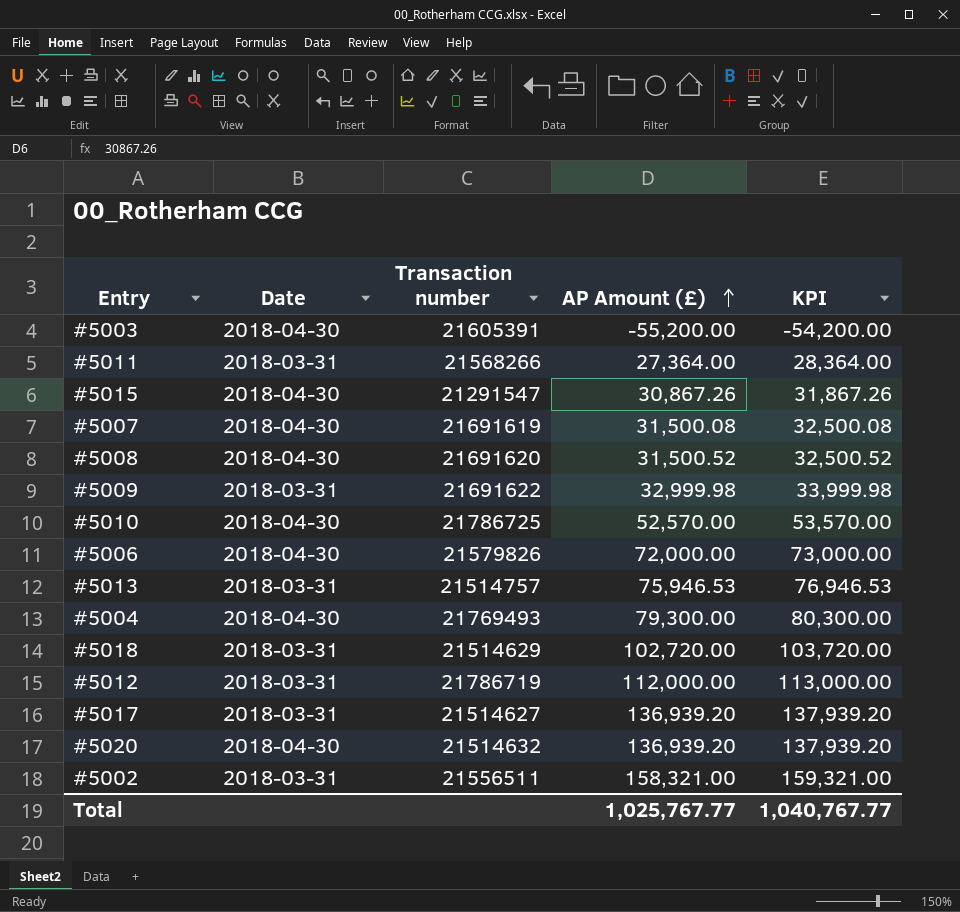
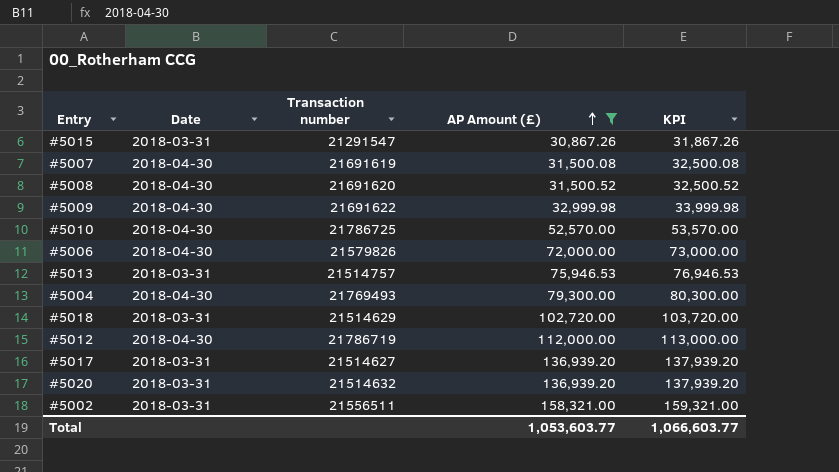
filter: none -> AP Amount (£) >= 30,867.26
#5015 | Date: 2018-04-30 -> 2018-03-31
#5009 | Date: 2018-03-31 -> 2018-04-30
#5012 | Date: 2018-03-31 -> 2018-04-30
#5020 | Date: 2018-04-30 -> 2018-03-31
Total | AP Amount (£): 1,025,767.77 -> 1,053,603.77
Total | KPI: 1,040,767.77 -> 1,066,603.77

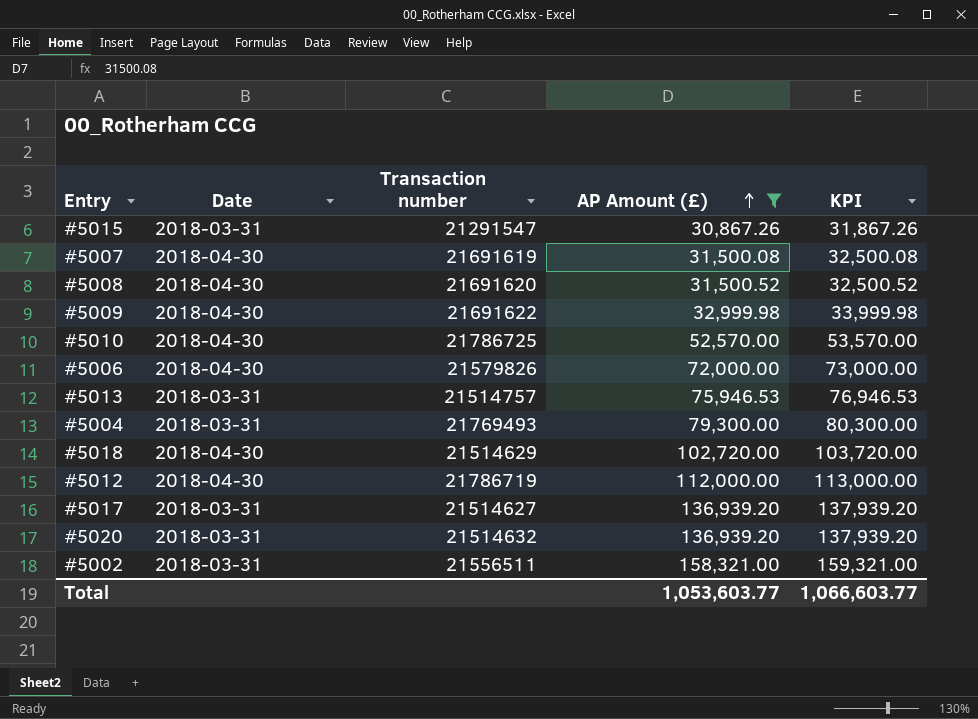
#5004 | Date: 2018-04-30 -> 2018-03-31
#5018 | Date: 2018-03-31 -> 2018-04-30

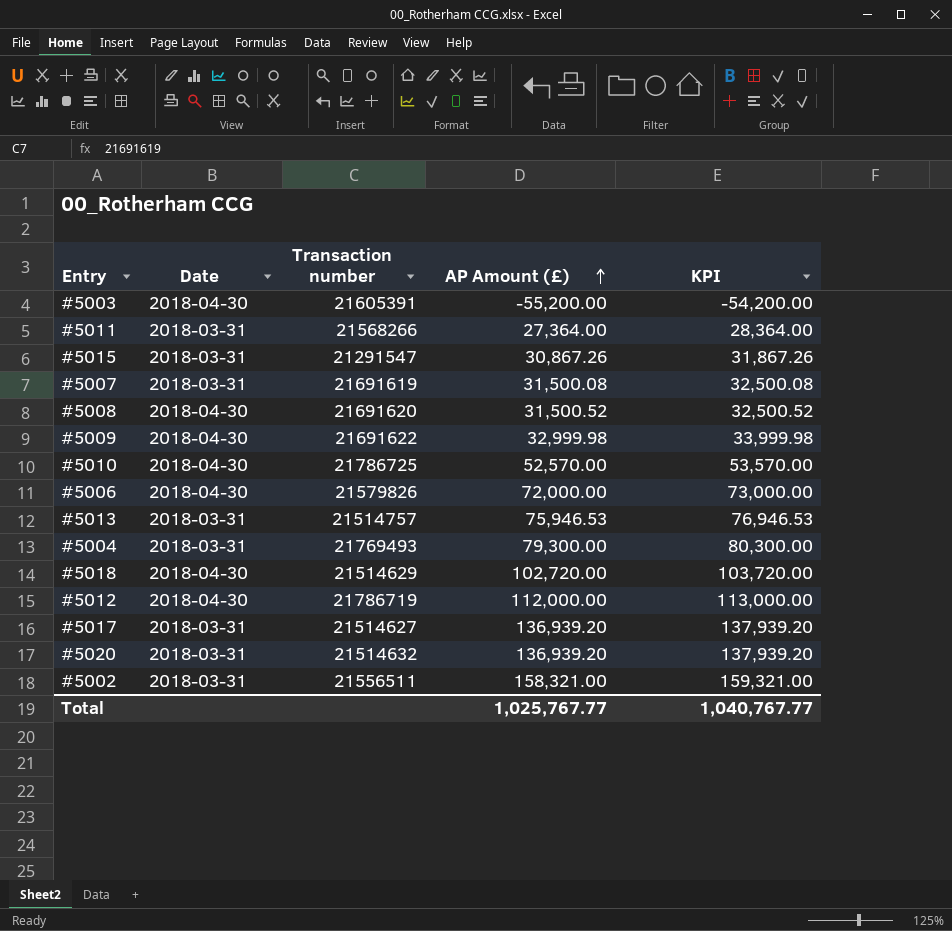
filter: AP Amount (£) >= 30,867.26 -> none
#5007 | Date: 2018-04-30 -> 2018-03-31
Total | AP Amount (£): 1,053,603.77 -> 1,025,767.77
Total | KPI: 1,066,603.77 -> 1,040,767.77

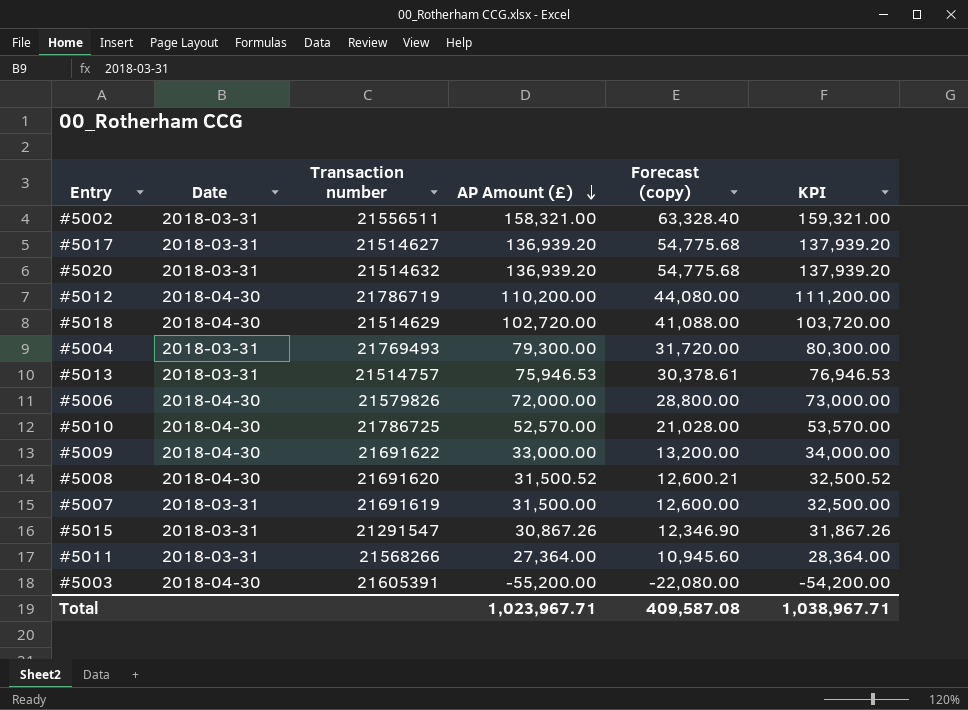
row order: AP Amount (£) ascending -> AP Amount (£) descending
column Forecast (copy) | formula: none -> [AP Amount (£)] * 0.4
#5012 | AP Amount (£): 112,000.00 -> 110,200.00
#5012 | KPI: 113,000.00 -> 111,200.00
#5009 | AP Amount (£): 32,999.98 -> 33,000.00
#5009 | KPI: 33,999.98 -> 34,000.00
#5007 | AP Amount (£): 31,500.08 -> 31,500.00
#5007 | KPI: 32,500.08 -> 32,500.00
Total | AP Amount (£): 1,025,767.77 -> 1,023,967.71
Total | KPI: 1,040,767.77 -> 1,038,967.71

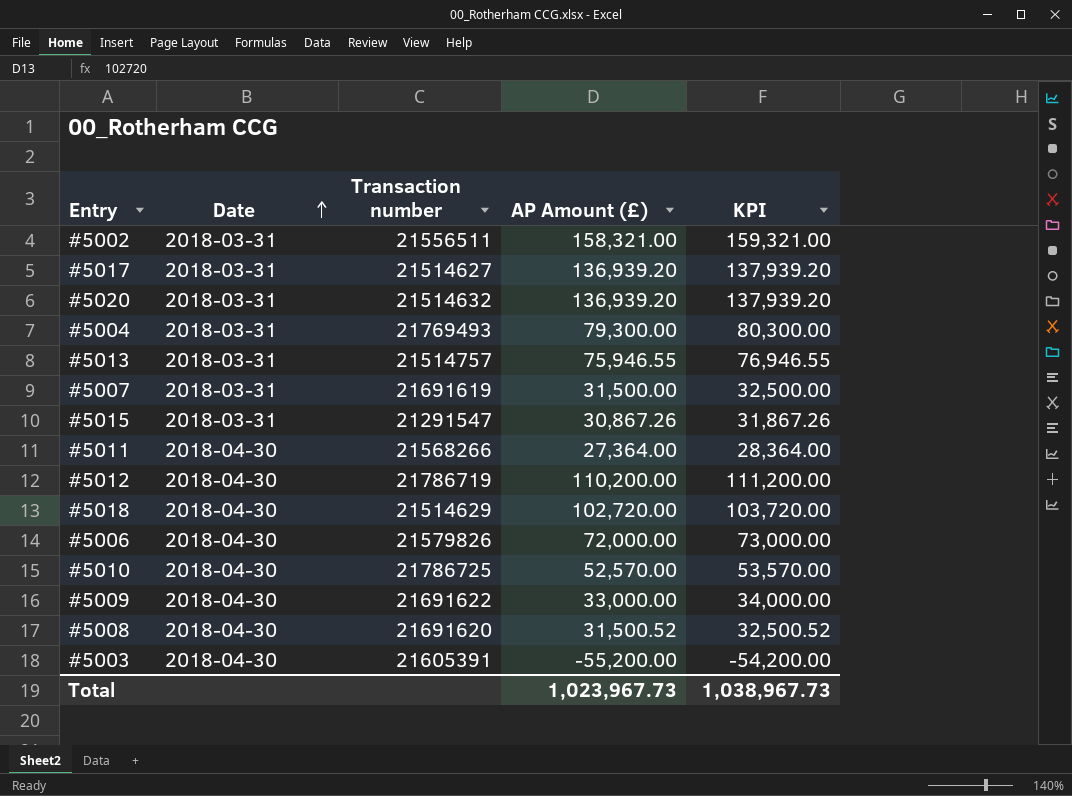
row order: AP Amount (£) descending -> Date ascending
column Forecast (copy) | formula: [AP Amount (£)] * 0.4 -> none
#5013 | AP Amount (£): 75,946.53 -> 75,946.55
#5013 | KPI: 76,946.53 -> 76,946.55
#5011 | Date: 2018-03-31 -> 2018-04-30
Total | AP Amount (£): 1,023,967.71 -> 1,023,967.73
Total | KPI: 1,038,967.71 -> 1,038,967.73

